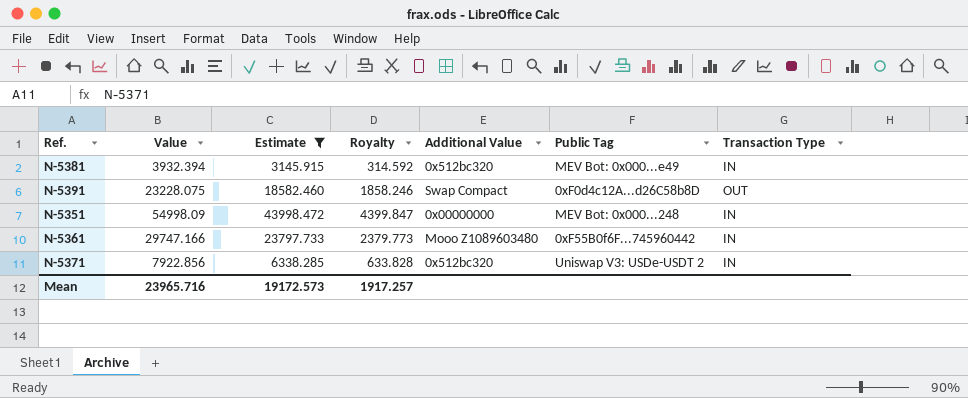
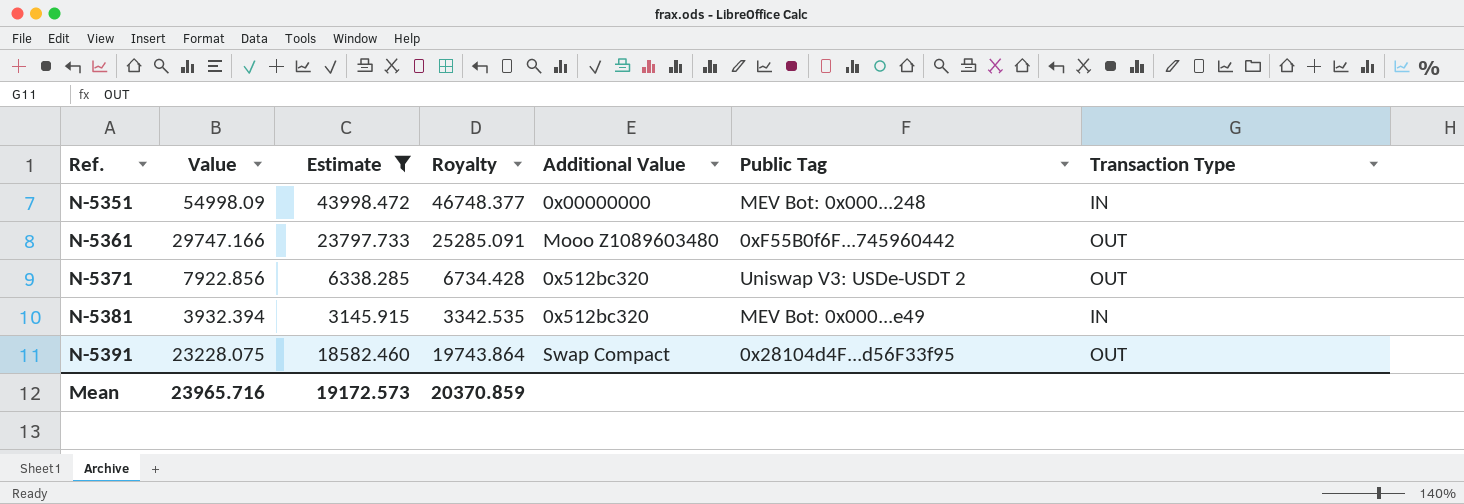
row order: none -> Ref. ascending
column Royalty | formula: [Value] * 0.08 -> [Value] * 0.85
N-5361 | Transaction Type: IN -> OUT
N-5371 | Transaction Type: IN -> OUT
N-5391 | Public Tag: 0xF0d4c12A...d26C58b8D -> 0x28104d4F...d56F33f95
Mean | Royalty: 1917.257 -> 20370.859

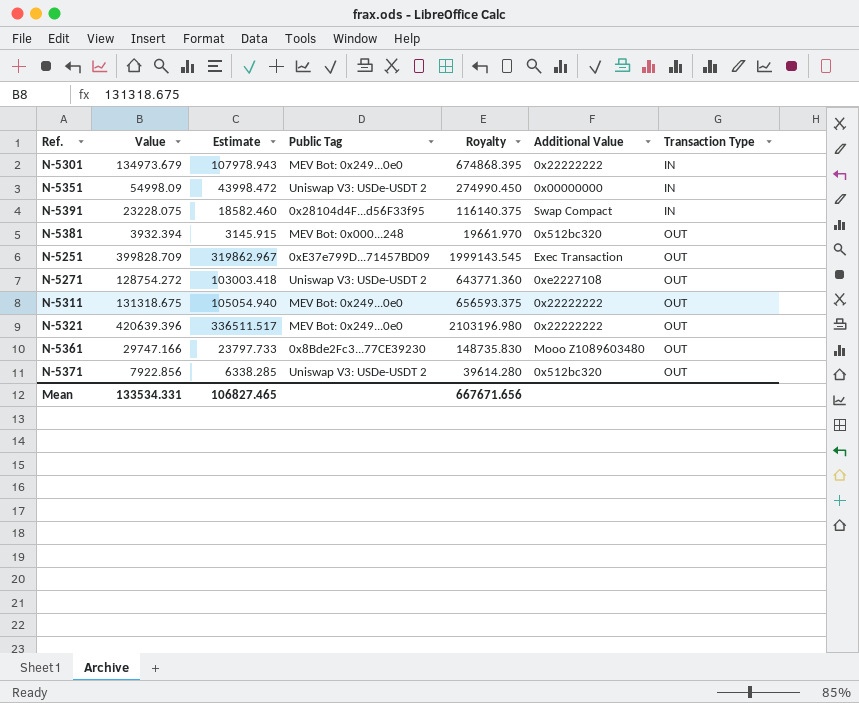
filter: Estimate <= 43998.472 -> none
row order: Ref. ascending -> Transaction Type ascending
column Public Tag | position: 6 -> 4
column Royalty | formula: [Value] * 0.85 -> [Value] * 5
N-5351 | Public Tag: MEV Bot: 0x000...248 -> Uniswap V3: USDe-USDT 2
N-5391 | Transaction Type: OUT -> IN
N-5381 | Public Tag: MEV Bot: 0x000...e49 -> MEV Bot: 0x000...248
N-5381 | Transaction Type: IN -> OUT
N-5361 | Public Tag: 0xF55B0f6F...745960442 -> 0x8Bde2Fc3...77CE39230
Mean | Value: 23965.716 -> 133534.331
Mean | Estimate: 19172.573 -> 106827.465
Mean | Royalty: 20370.859 -> 667671.656

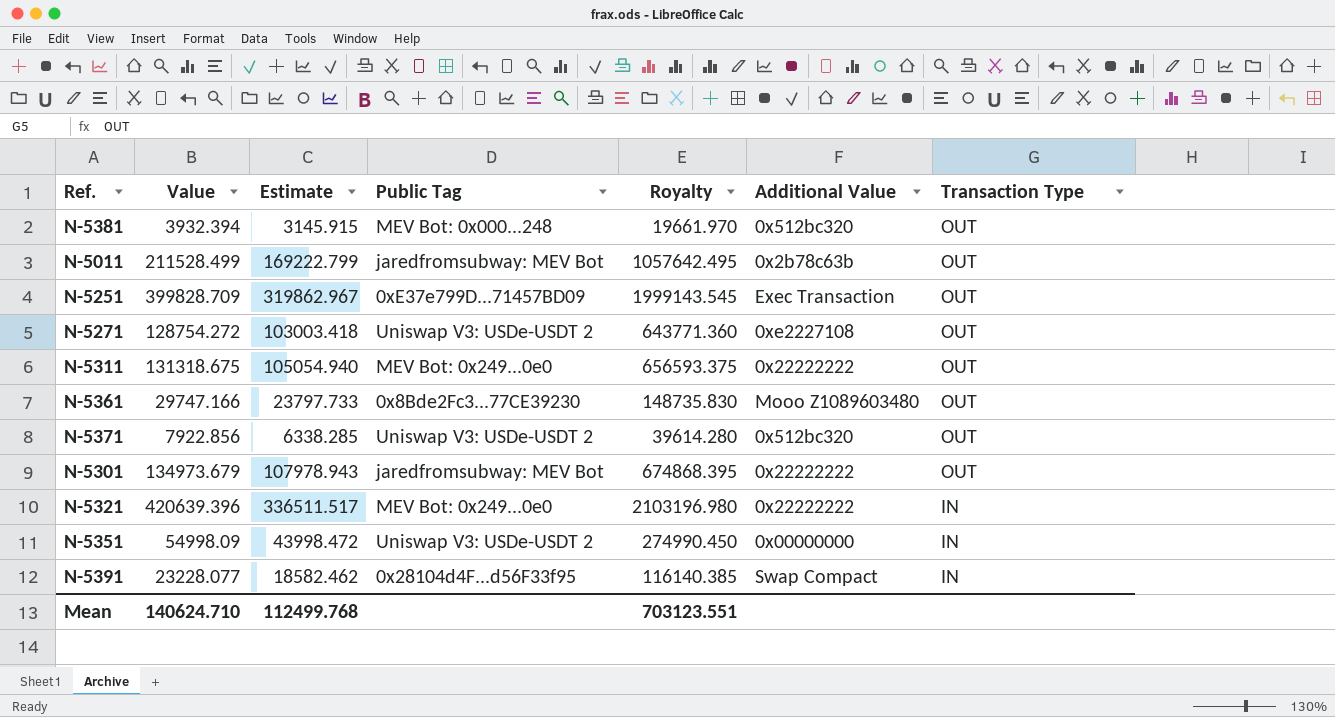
row order: Transaction Type ascending -> Transaction Type descending
row N-5011: none -> 211528.499 | 169222.799 | jaredfromsubway: MEV Bot | 1057642.495 | 0x2b78c63b | OUT
N-5301 | Public Tag: MEV Bot: 0x249...0e0 -> jaredfromsubway: MEV Bot
N-5301 | Transaction Type: IN -> OUT
N-5321 | Transaction Type: OUT -> IN
N-5391 | Value: 23228.075 -> 23228.077
N-5391 | Estimate: 18582.460 -> 18582.462
N-5391 | Royalty: 116140.375 -> 116140.385
Mean | Value: 133534.331 -> 140624.710
Mean | Estimate: 106827.465 -> 112499.768
Mean | Royalty: 667671.656 -> 703123.551

